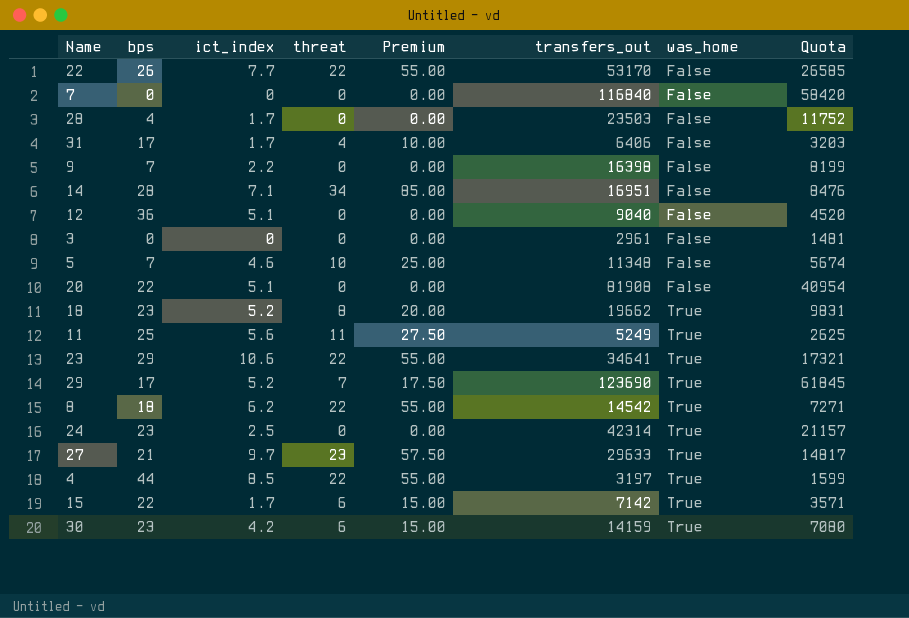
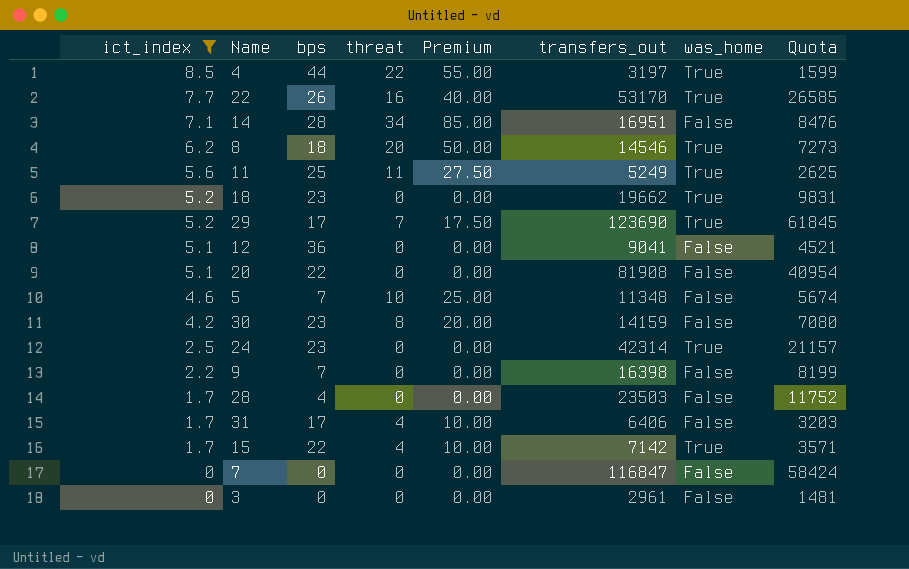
filter: none -> ict_index <= 8.5
row order: was_home ascending -> ict_index descending
column ict_index | position: 3 -> 1
22 | threat: 22 -> 16
22 | Premium: 55.00 -> 40.00
22 | was_home: False -> True
8 | threat: 22 -> 20
8 | Premium: 55.00 -> 50.00
8 | transfers_out: 14542 -> 14546
8 | Quota: 7271 -> 7273
18 | threat: 8 -> 0
18 | Premium: 20.00 -> 0.00
12 | transfers_out: 9040 -> 9041
12 | Quota: 4520 -> 4521
30 | threat: 6 -> 8
30 | Premium: 15.00 -> 20.00
30 | was_home: True -> False
15 | threat: 6 -> 4
15 | Premium: 15.00 -> 10.00
7 | transfers_out: 116840 -> 116847
7 | Quota: 58420 -> 58424

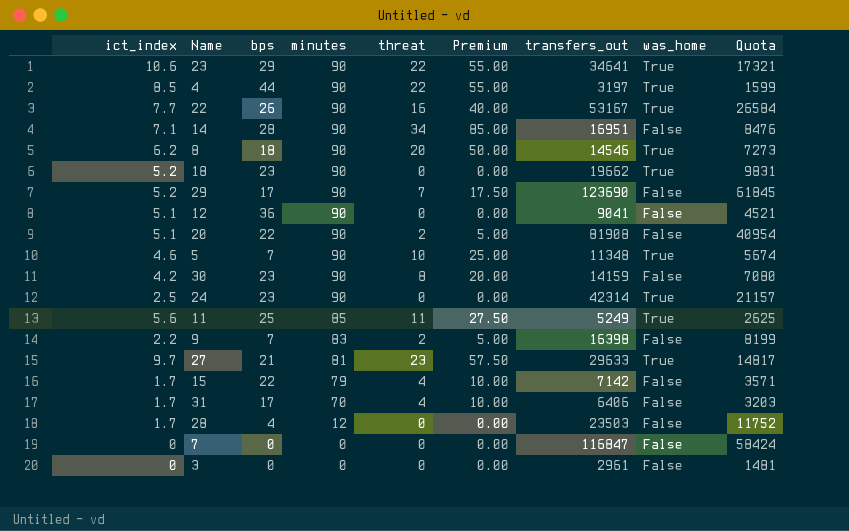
filter: ict_index <= 8.5 -> none
row order: ict_index descending -> minutes descending
column minutes | position: none -> 4
22 | transfers_out: 53170 -> 53167
22 | Quota: 26585 -> 26584
29 | was_home: True -> False
20 | threat: 0 -> 2
20 | Premium: 0.00 -> 5.00
5 | was_home: False -> True
9 | threat: 0 -> 2
9 | Premium: 0.00 -> 5.00
15 | was_home: True -> False

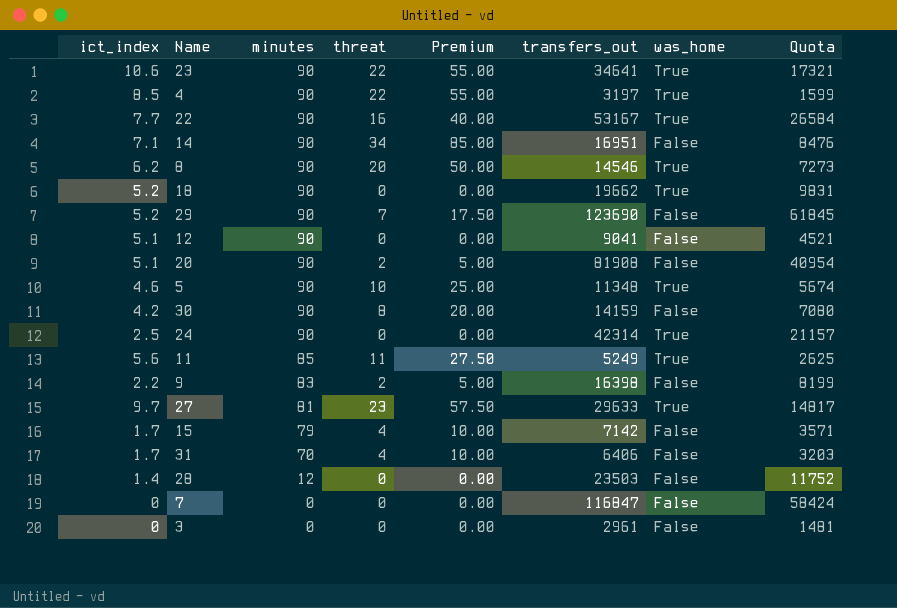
column bps | position: 3 -> none
28 | ict_index: 1.7 -> 1.4

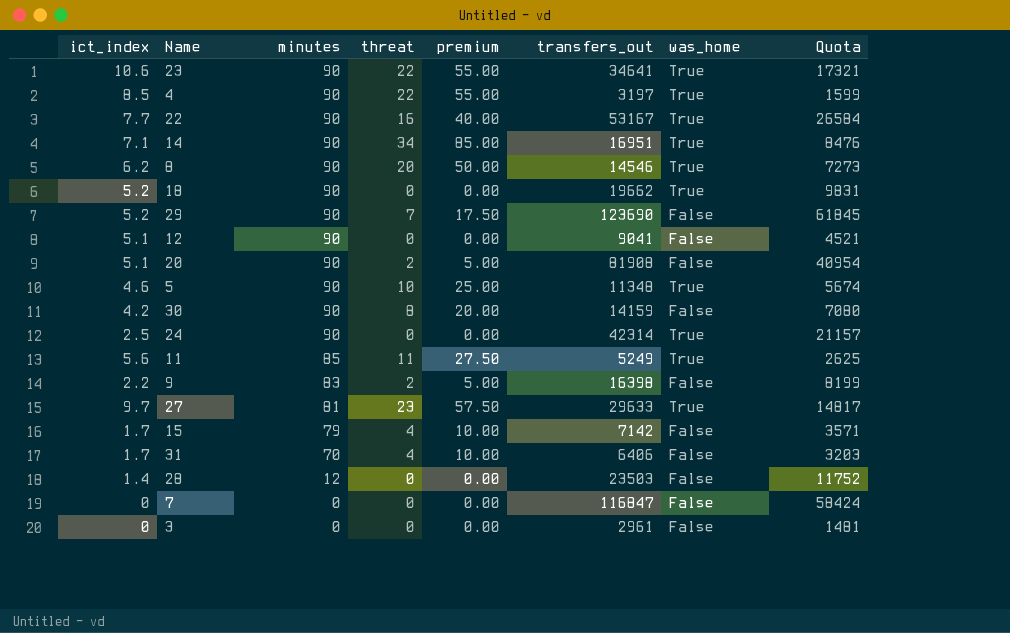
column name: Premium -> premium
14 | was_home: False -> True

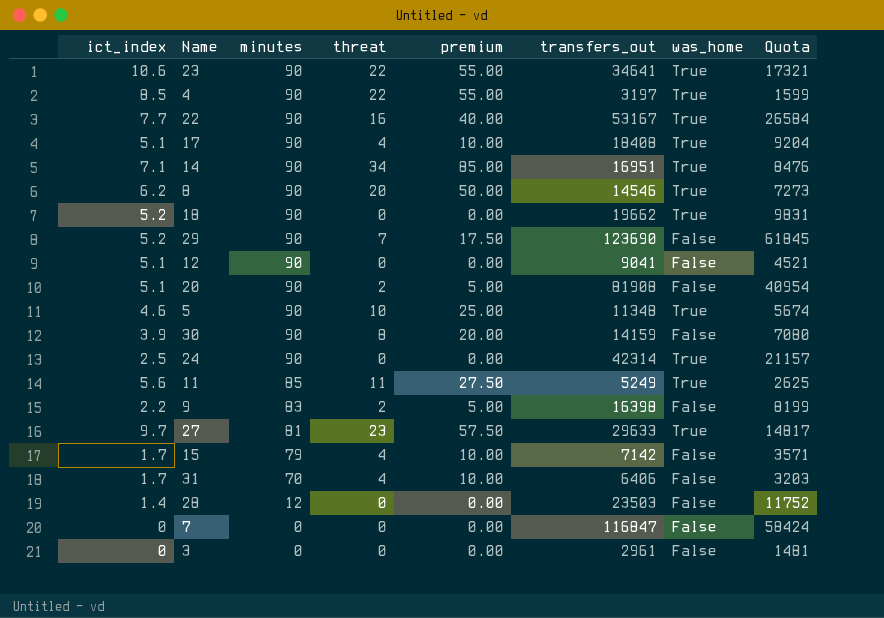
row 17: none -> 5.1 | 90 | 4 | 10.00 | 18408 | True | 9204
30 | ict_index: 4.2 -> 3.9

